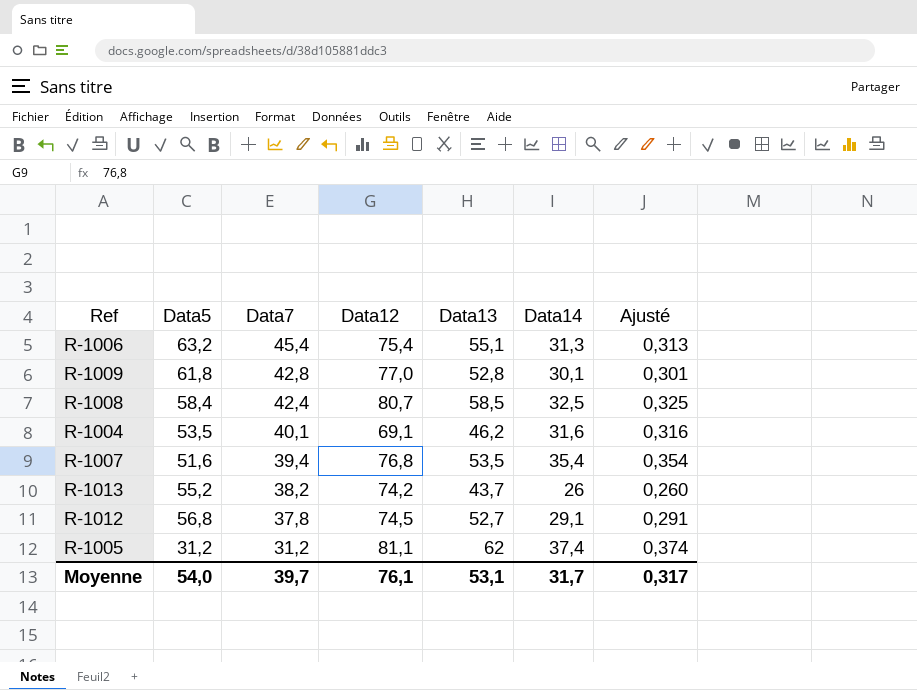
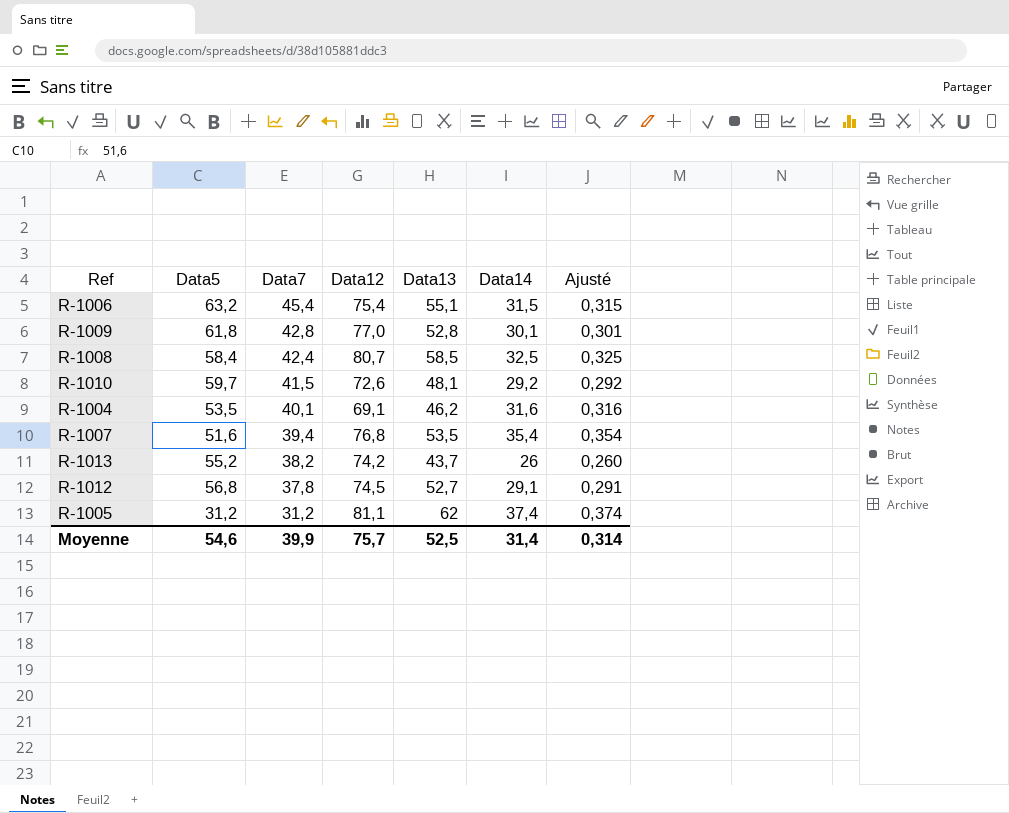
R-1006 | Data14: 31,3 -> 31,5
R-1006 | Ajusté: 0,313 -> 0,315
row R-1010: none -> 59,7 | 41,5 | 72,6 | 48,1 | 29,2 | 0,292
Moyenne | Data5: 54,0 -> 54,6
Moyenne | Data7: 39,7 -> 39,9
Moyenne | Data12: 76,1 -> 75,7
Moyenne | Data13: 53,1 -> 52,5
Moyenne | Data14: 31,7 -> 31,4
Moyenne | Ajusté: 0,317 -> 0,314

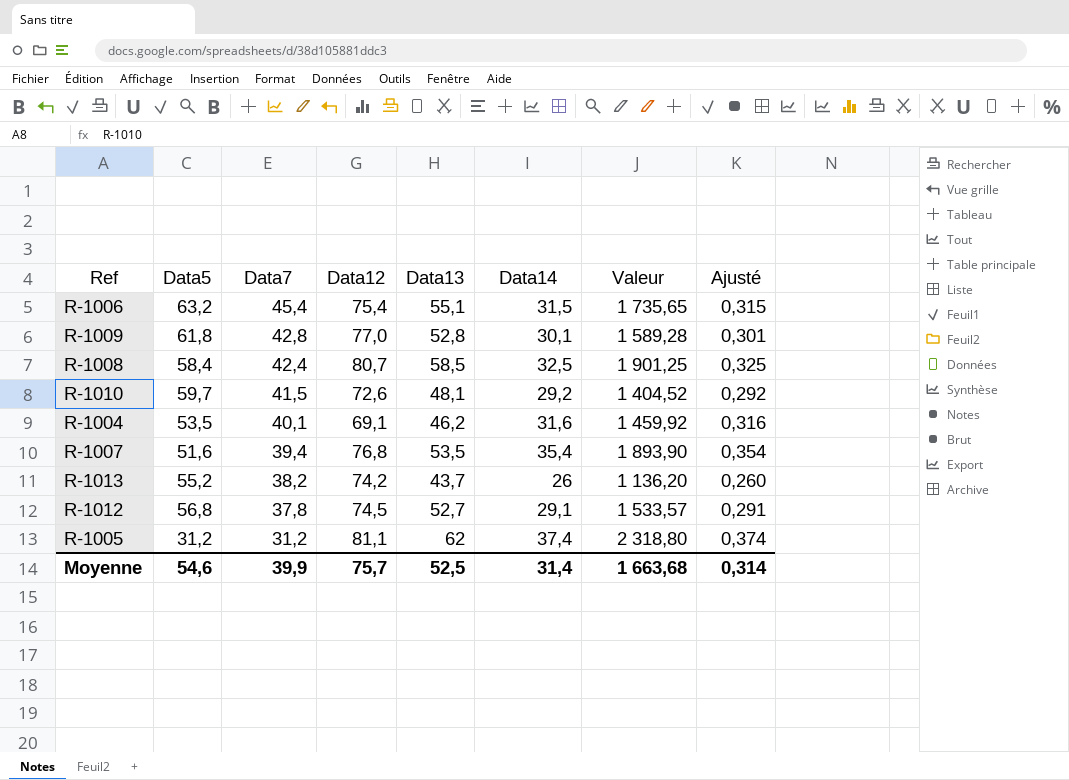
column Valeur | formula: none -> [Data13] * [Data14]

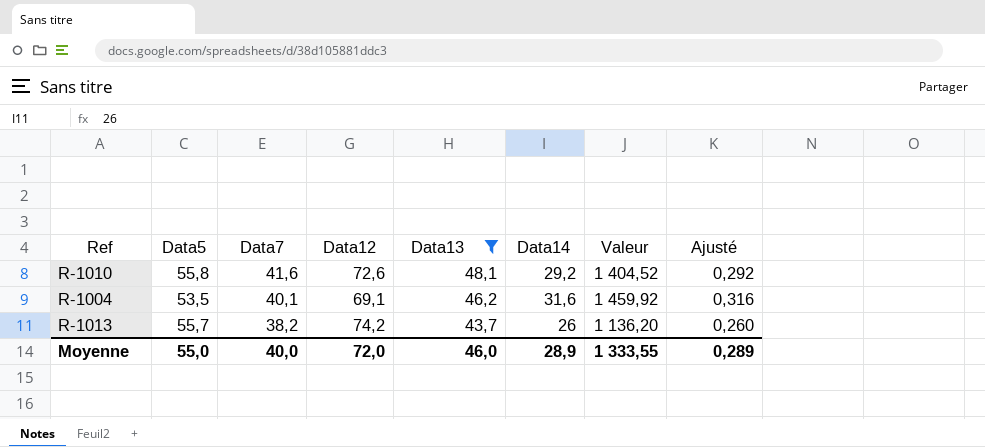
filter: none -> Data13 <= 48,1
R-1010 | Data5: 59,7 -> 55,8
R-1010 | Data7: 41,5 -> 41,6
R-1013 | Data5: 55,2 -> 55,7
Moyenne | Data5: 54,6 -> 55,0
Moyenne | Data7: 39,9 -> 40,0
Moyenne | Data12: 75,7 -> 72,0
Moyenne | Data13: 52,5 -> 46,0
Moyenne | Data14: 31,4 -> 28,9
Moyenne | Valeur: 1 663,68 -> 1 333,55
Moyenne | Ajusté: 0,314 -> 0,289

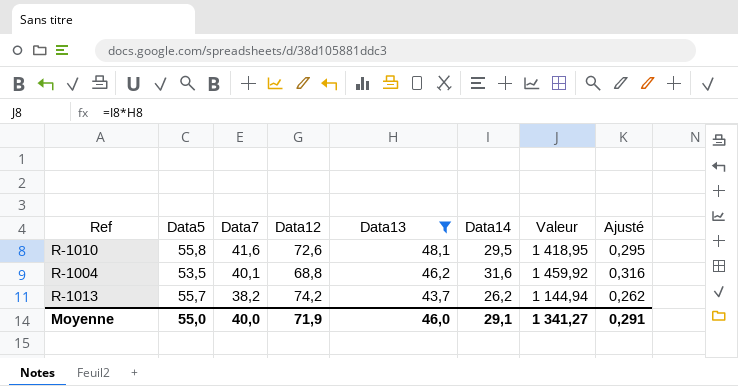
R-1010 | Data14: 29,2 -> 29,5
R-1010 | Valeur: 1 404,52 -> 1 418,95
R-1010 | Ajusté: 0,292 -> 0,295
R-1004 | Data12: 69,1 -> 68,8
R-1013 | Data14: 26 -> 26,2
R-1013 | Valeur: 1 136,20 -> 1 144,94
R-1013 | Ajusté: 0,260 -> 0,262
Moyenne | Data12: 72,0 -> 71,9
Moyenne | Data14: 28,9 -> 29,1
Moyenne | Valeur: 1 333,55 -> 1 341,27
Moyenne | Ajusté: 0,289 -> 0,291

